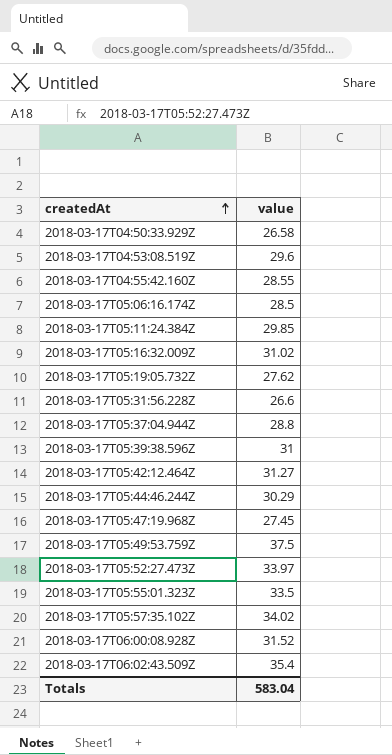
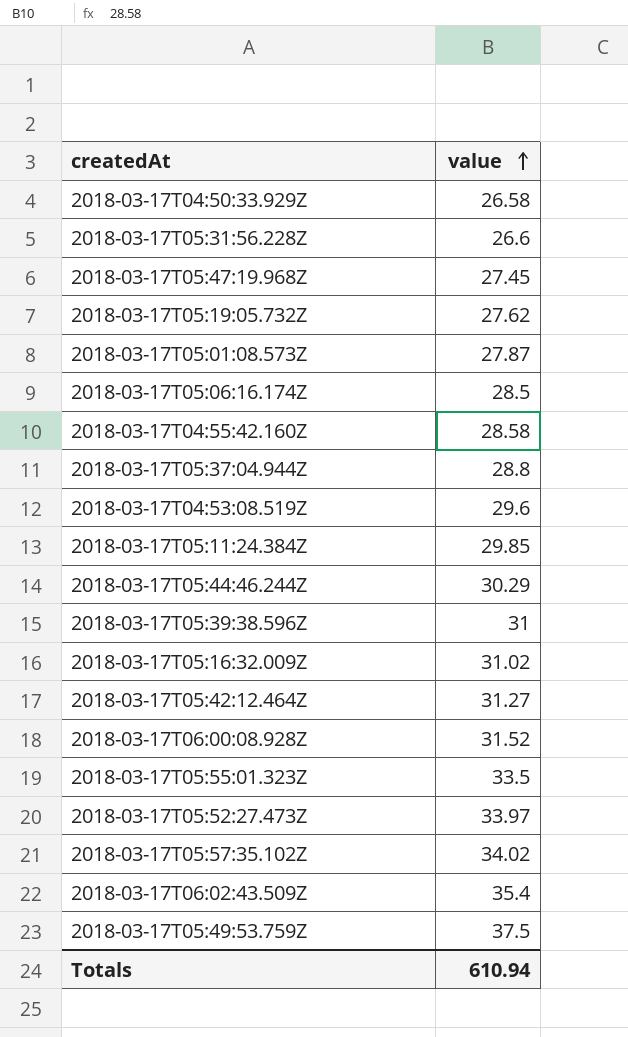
row order: createdAt ascending -> value ascending
row 2018-03-17T05:01:08.573Z: none -> 27.87
2018-03-17T04:55:42.160Z | value: 28.55 -> 28.58
Totals | value: 583.04 -> 610.94

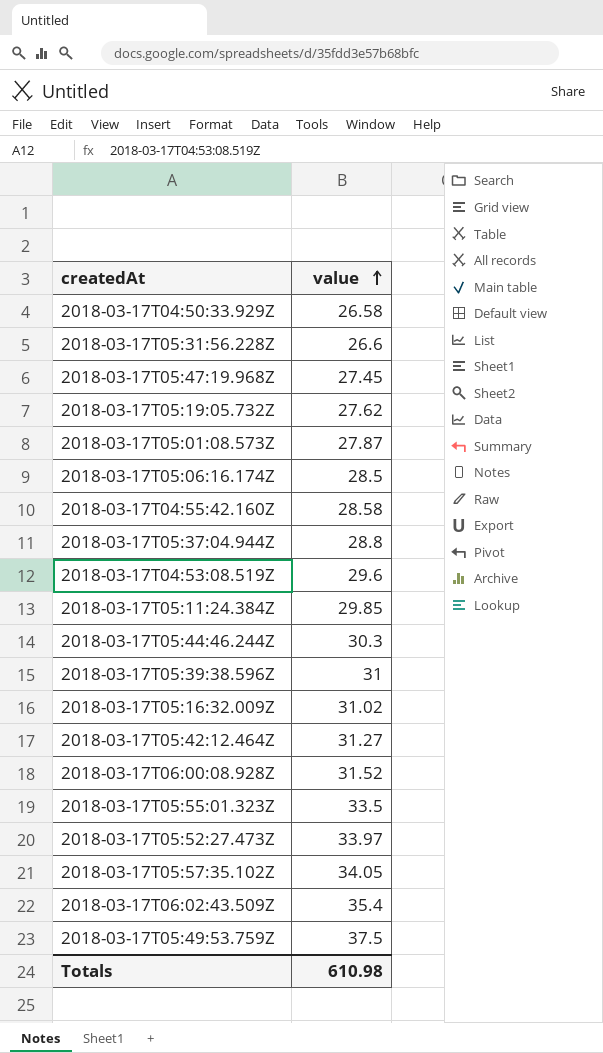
2018-03-17T05:44:46.244Z | value: 30.29 -> 30.3
2018-03-17T05:57:35.102Z | value: 34.02 -> 34.05
Totals | value: 610.94 -> 610.98

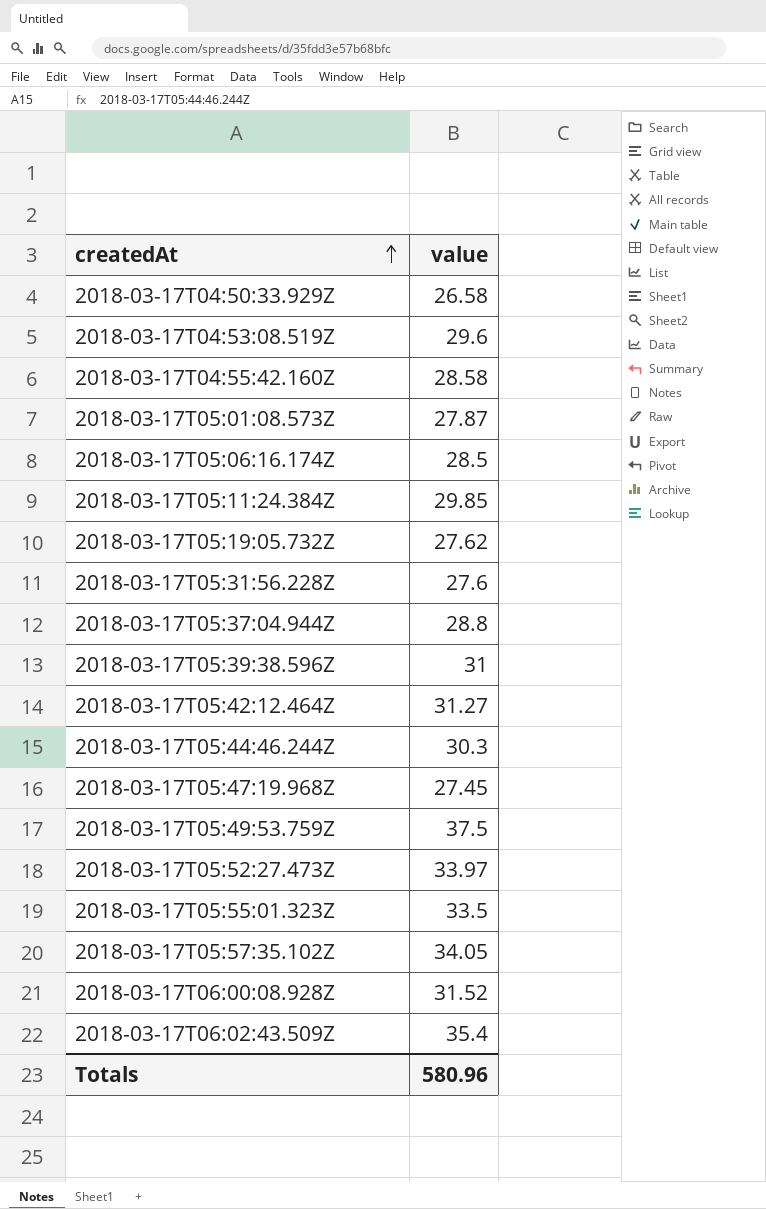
row order: value ascending -> createdAt ascending
row 2018-03-17T05:16:32.009Z: 31.02 -> none
2018-03-17T05:31:56.228Z | value: 26.6 -> 27.6
Totals | value: 610.98 -> 580.96

